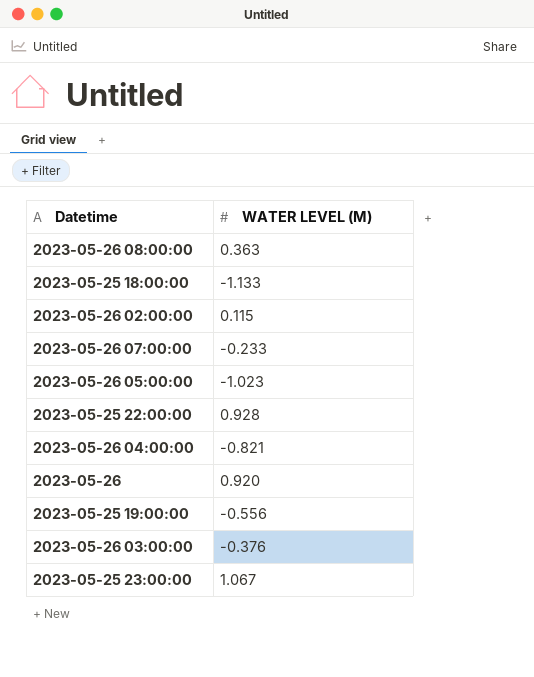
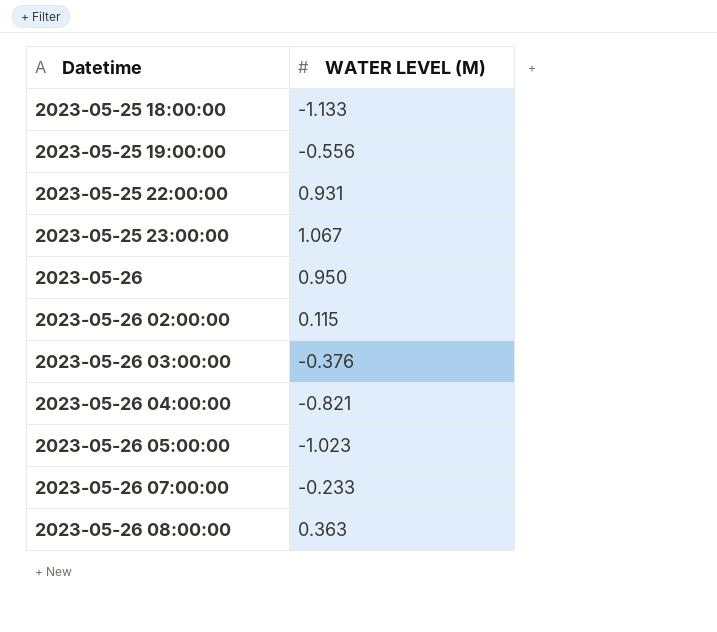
row order: none -> Datetime ascending
2023-05-25 22:00:00 | WATER LEVEL (M): 0.928 -> 0.931
2023-05-26 | WATER LEVEL (M): 0.920 -> 0.950

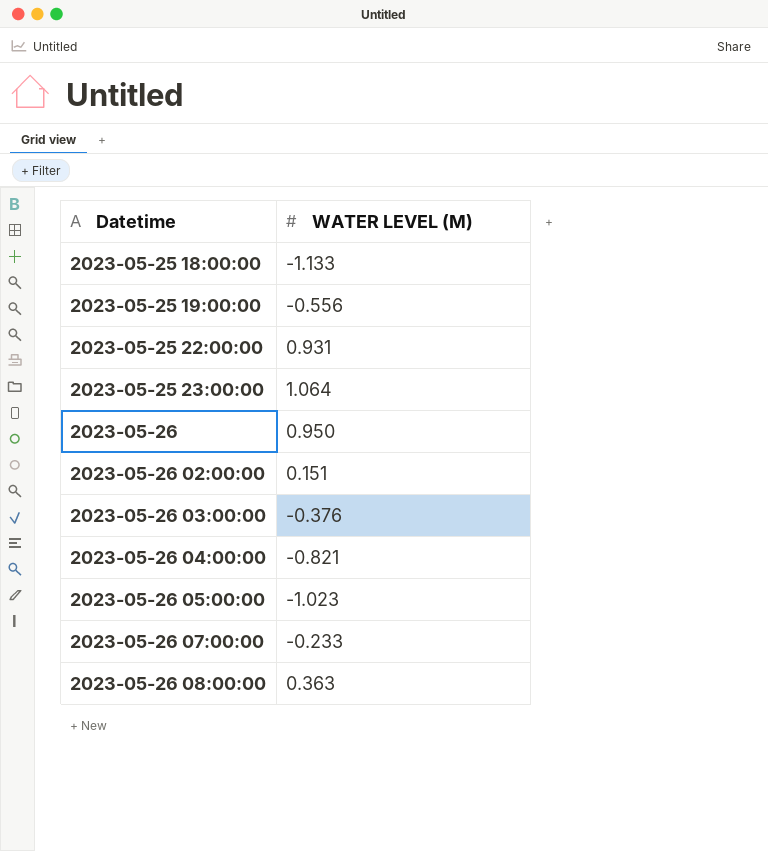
2023-05-25 23:00:00 | WATER LEVEL (M): 1.067 -> 1.064
2023-05-26 02:00:00 | WATER LEVEL (M): 0.115 -> 0.151

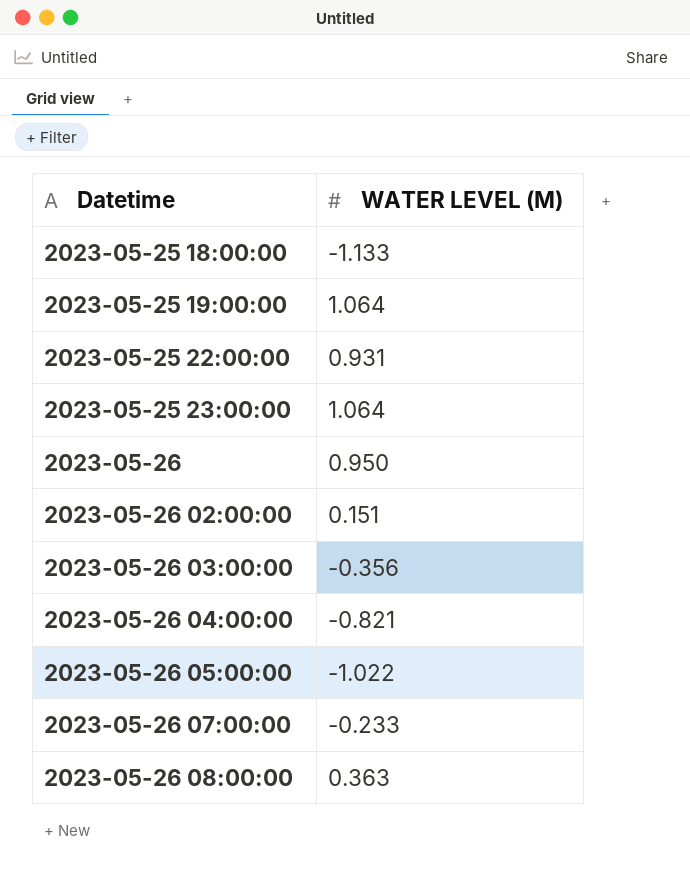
2023-05-25 19:00:00 | WATER LEVEL (M): -0.556 -> 1.064
2023-05-26 03:00:00 | WATER LEVEL (M): -0.376 -> -0.356
2023-05-26 05:00:00 | WATER LEVEL (M): -1.023 -> -1.022

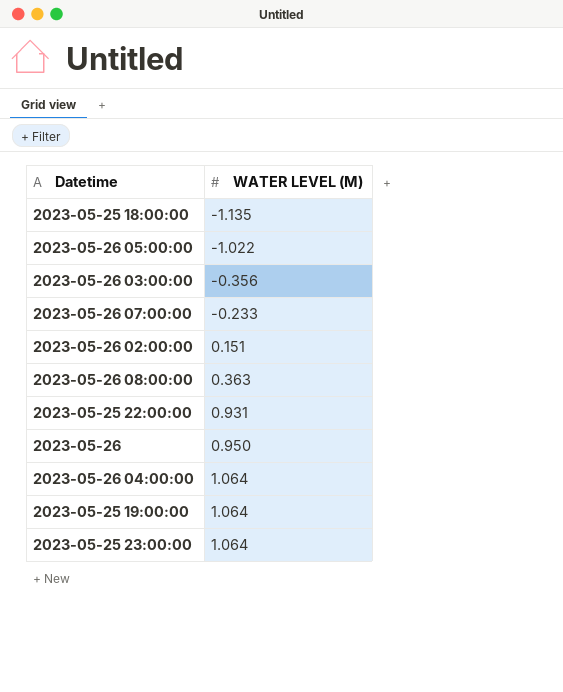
row order: Datetime ascending -> WATER LEVEL (M) ascending
2023-05-25 18:00:00 | WATER LEVEL (M): -1.133 -> -1.135
2023-05-26 04:00:00 | WATER LEVEL (M): -0.821 -> 1.064

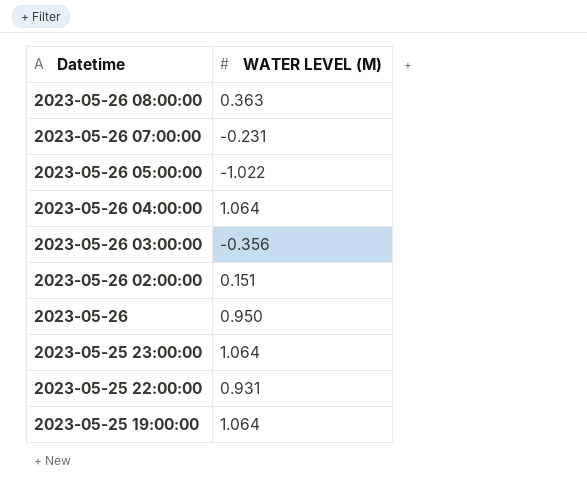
row order: WATER LEVEL (M) ascending -> Datetime descending
row 2023-05-25 18:00:00: -1.135 -> none
2023-05-26 07:00:00 | WATER LEVEL (M): -0.233 -> -0.231

